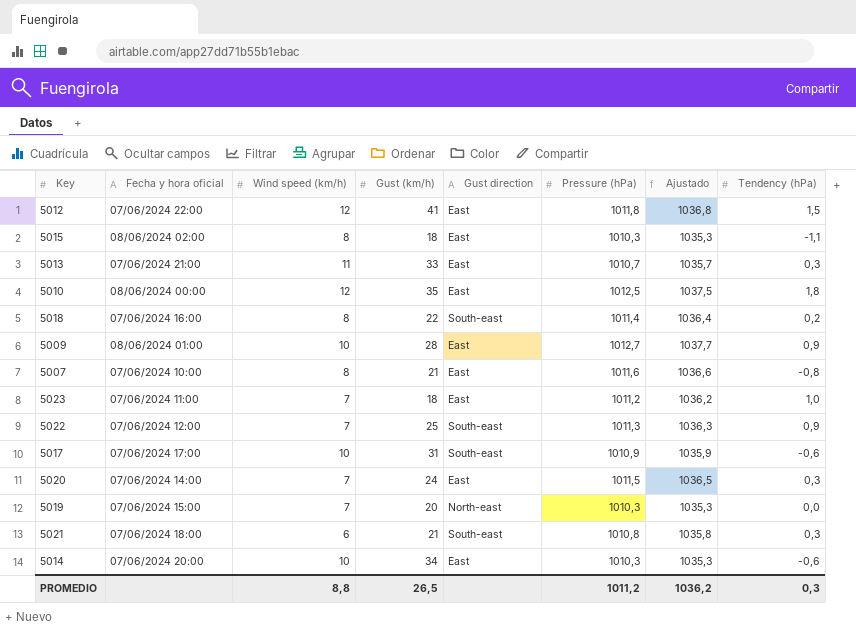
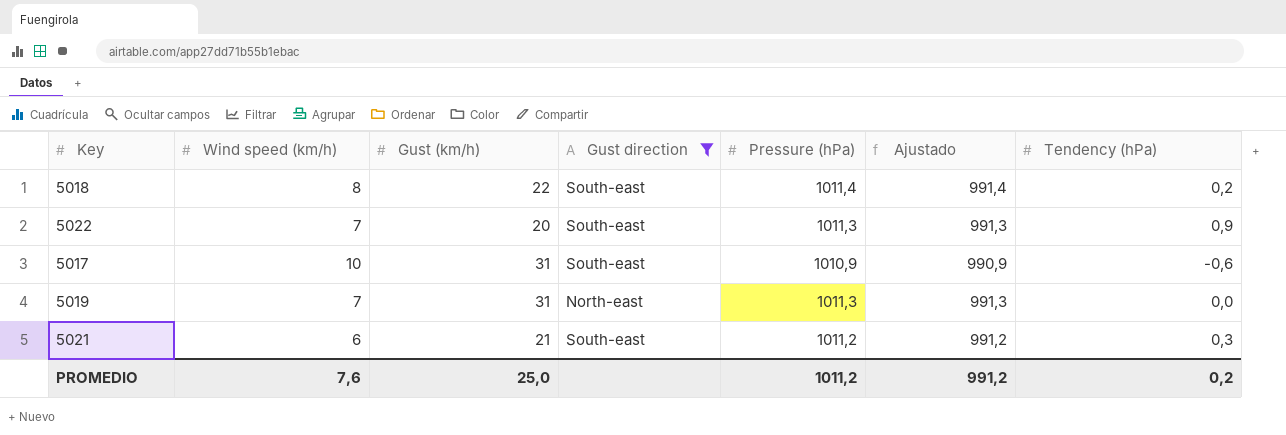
filter: none -> Gust direction != East
column Fecha y hora oficial | position: 2 -> none
column Ajustado | formula: [Pressure (hPa)] + 25 -> [Pressure (hPa)] - 20
5022 | Gust (km/h): 25 -> 20
5019 | Gust (km/h): 20 -> 31
5019 | Pressure (hPa): 1010,3 -> 1011,3
5021 | Pressure (hPa): 1010,8 -> 1011,2
PROMEDIO | Wind speed (km/h): 8,8 -> 7,6
PROMEDIO | Gust (km/h): 26,5 -> 25,0
PROMEDIO | Ajustado: 1036,2 -> 991,2
PROMEDIO | Tendency (hPa): 0,3 -> 0,2

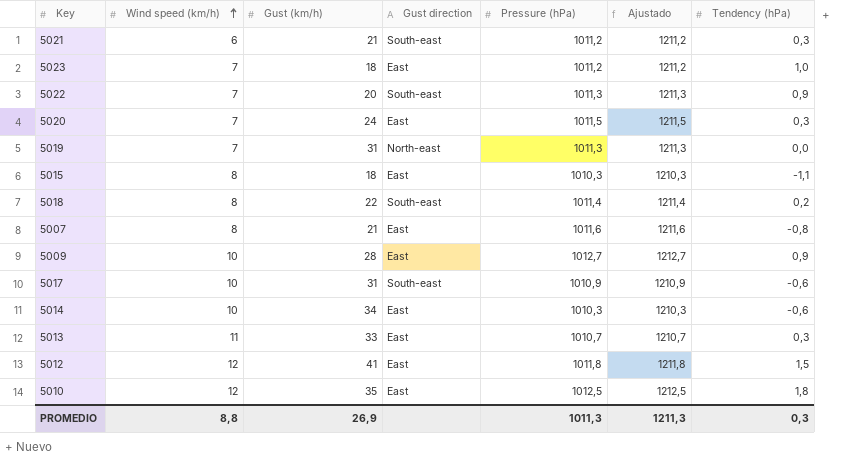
filter: Gust direction != East -> none
row order: none -> Wind speed (km/h) ascending
column Ajustado | formula: [Pressure (hPa)] - 20 -> [Pressure (hPa)] + 200
PROMEDIO | Wind speed (km/h): 7,6 -> 8,8
PROMEDIO | Gust (km/h): 25,0 -> 26,9
PROMEDIO | Pressure (hPa): 1011,2 -> 1011,3
PROMEDIO | Ajustado: 991,2 -> 1211,3
PROMEDIO | Tendency (hPa): 0,2 -> 0,3

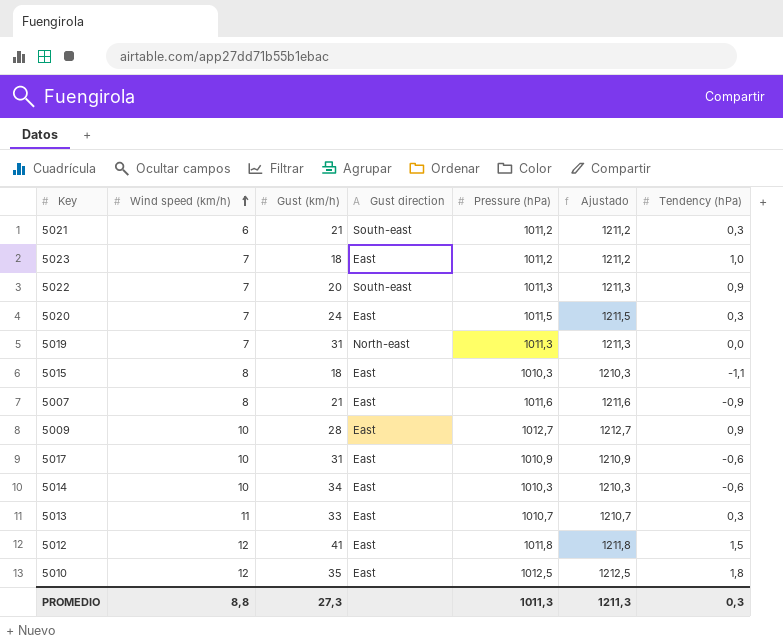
row 5018: 8 | 22 | South-east | 1011,4 | 1211,4 | 0,2 -> none
5007 | Tendency (hPa): -0,8 -> -0,9
5017 | Gust direction: South-east -> East
PROMEDIO | Gust (km/h): 26,9 -> 27,3

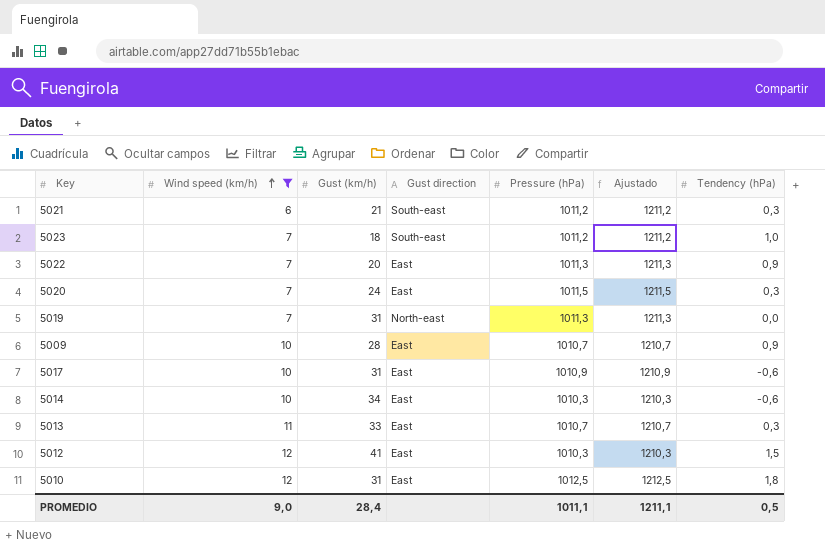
filter: none -> Wind speed (km/h) != 8
5023 | Gust direction: East -> South-east
5022 | Gust direction: South-east -> East
5009 | Pressure (hPa): 1012,7 -> 1010,7
5009 | Ajustado: 1212,7 -> 1210,7
5012 | Pressure (hPa): 1011,8 -> 1010,3
5012 | Ajustado: 1211,8 -> 1210,3
5010 | Gust (km/h): 35 -> 31
PROMEDIO | Wind speed (km/h): 8,8 -> 9,0
PROMEDIO | Gust (km/h): 27,3 -> 28,4
PROMEDIO | Pressure (hPa): 1011,3 -> 1011,1
PROMEDIO | Ajustado: 1211,3 -> 1211,1
PROMEDIO | Tendency (hPa): 0,3 -> 0,5

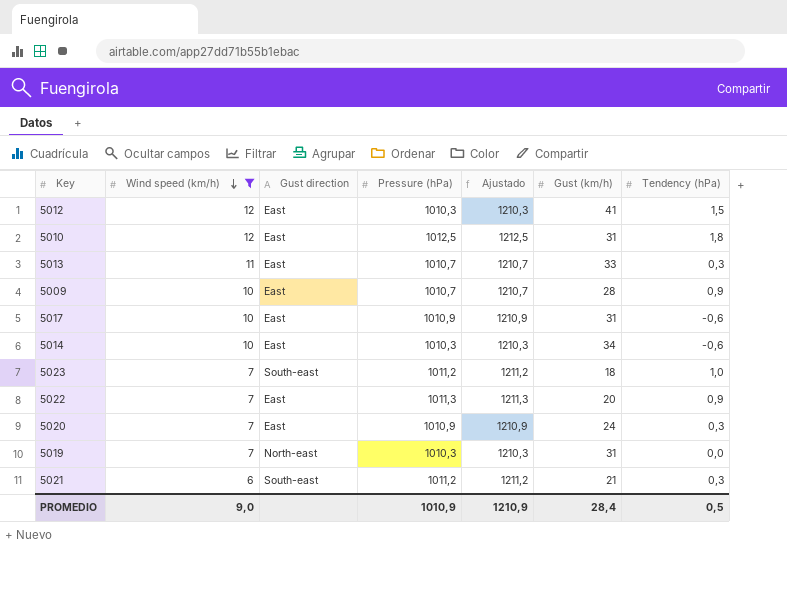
row order: Wind speed (km/h) ascending -> Wind speed (km/h) descending
column Gust (km/h) | position: 3 -> 6
5020 | Pressure (hPa): 1011,5 -> 1010,9
5020 | Ajustado: 1211,5 -> 1210,9
5019 | Pressure (hPa): 1011,3 -> 1010,3
5019 | Ajustado: 1211,3 -> 1210,3
PROMEDIO | Pressure (hPa): 1011,1 -> 1010,9
PROMEDIO | Ajustado: 1211,1 -> 1210,9

